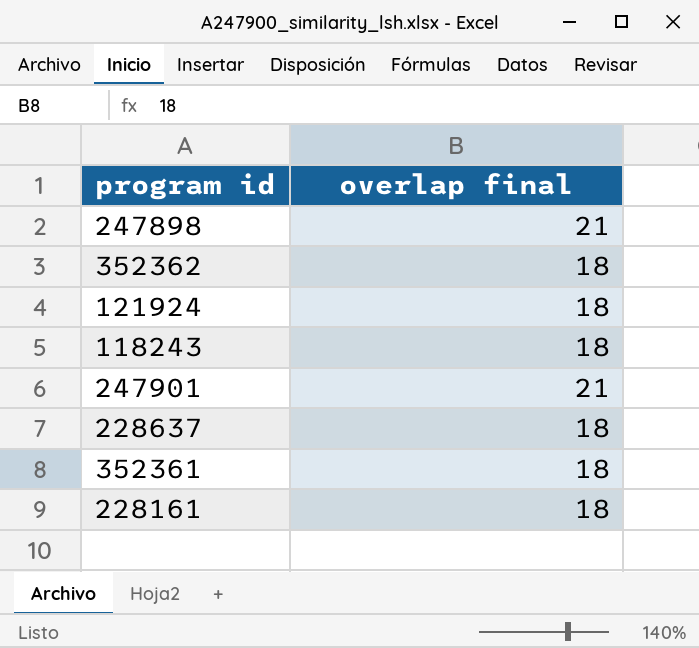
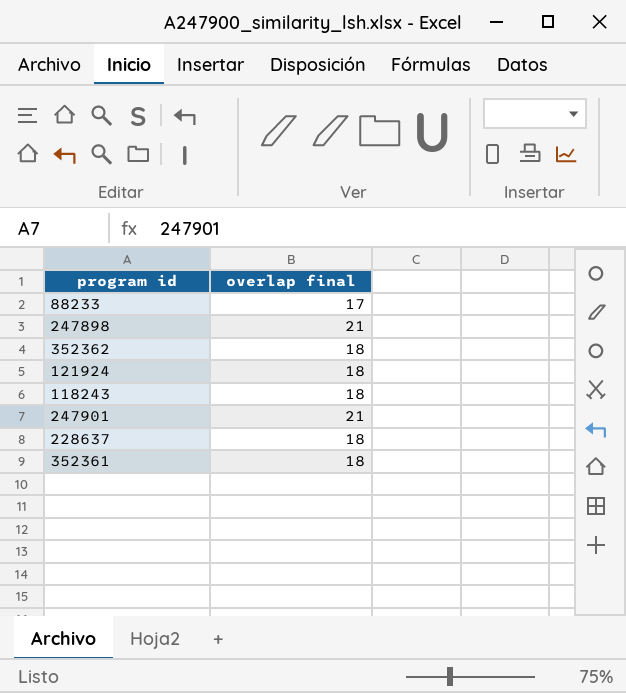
row 228161: 18 -> none
row 88233: none -> 17

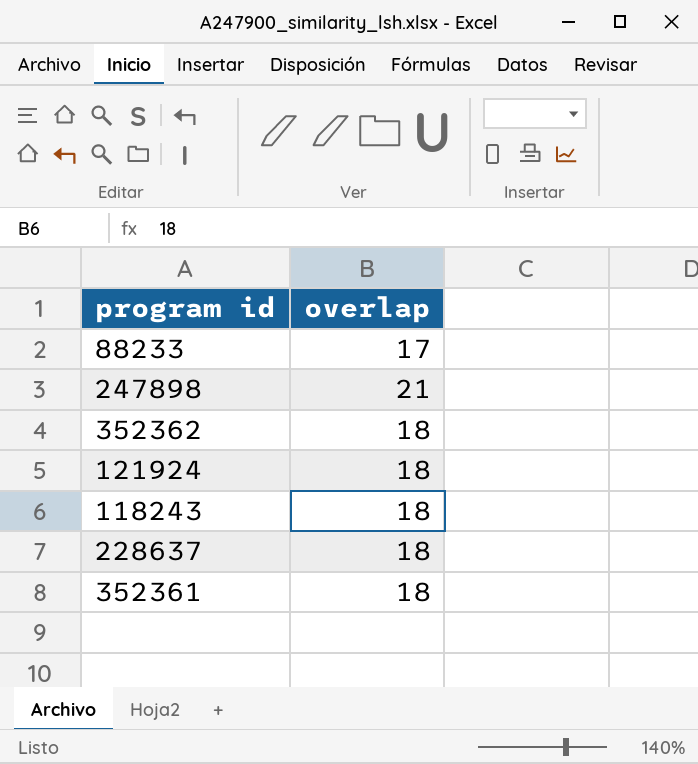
column name: overlap final -> overlap
row 247901: 21 -> none

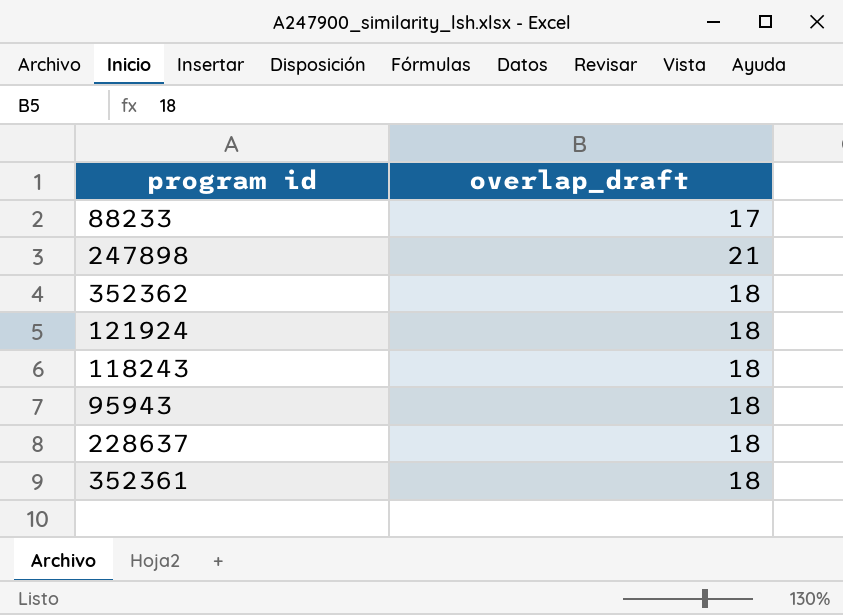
column name: overlap -> overlap_draft
row 95943: none -> 18

